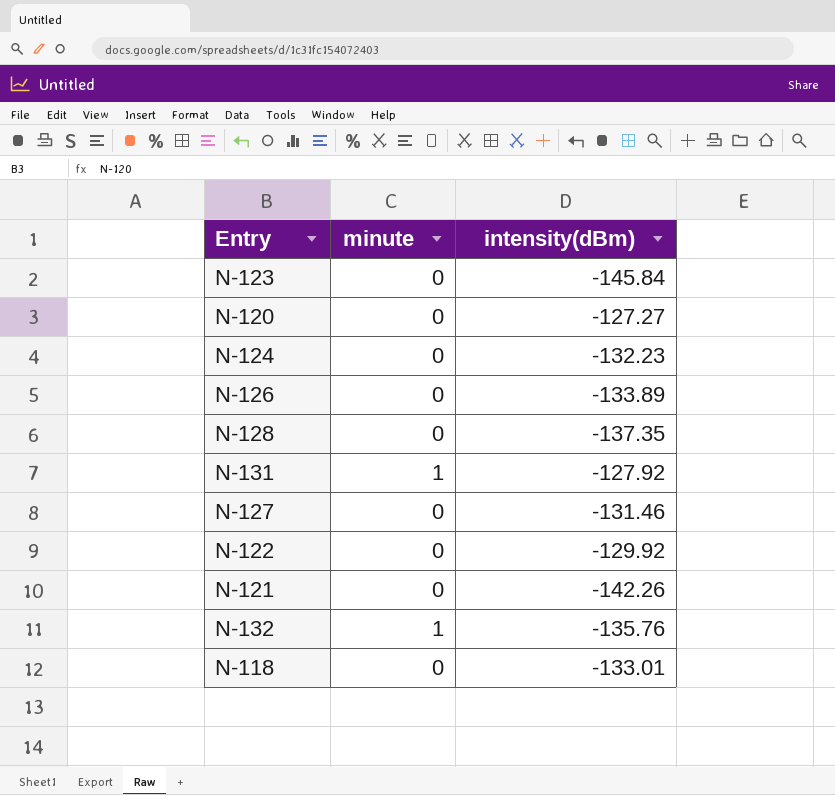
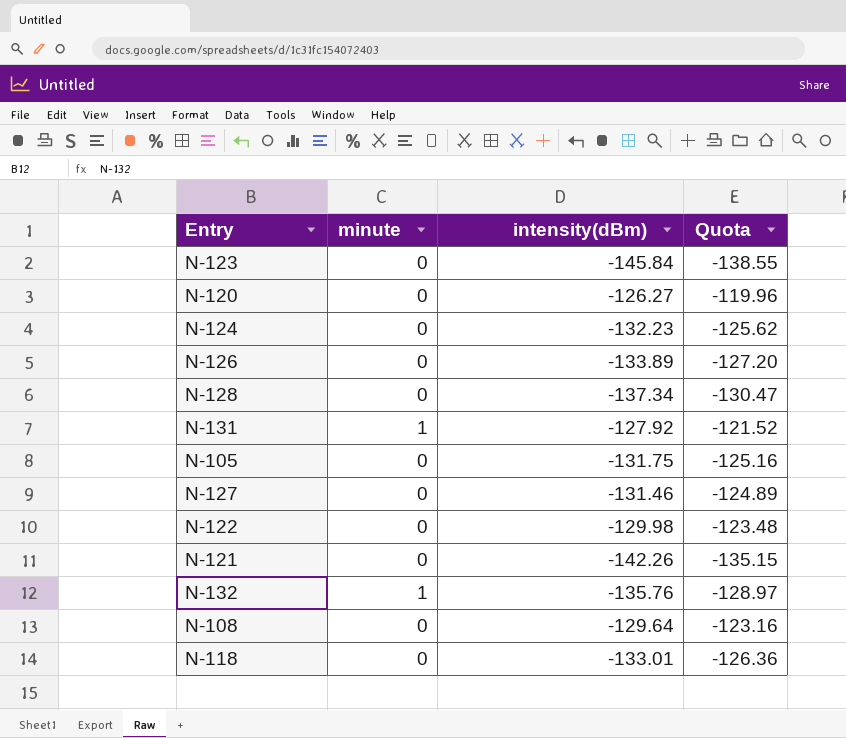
column Quota | formula: none -> [intensity(dBm)] * 0.95
N-120 | intensity(dBm): -127.27 -> -126.27
N-128 | intensity(dBm): -137.35 -> -137.34
row N-105: none -> 0 | -131.75 | -125.16
N-122 | intensity(dBm): -129.92 -> -129.98
row N-108: none -> 0 | -129.64 | -123.16

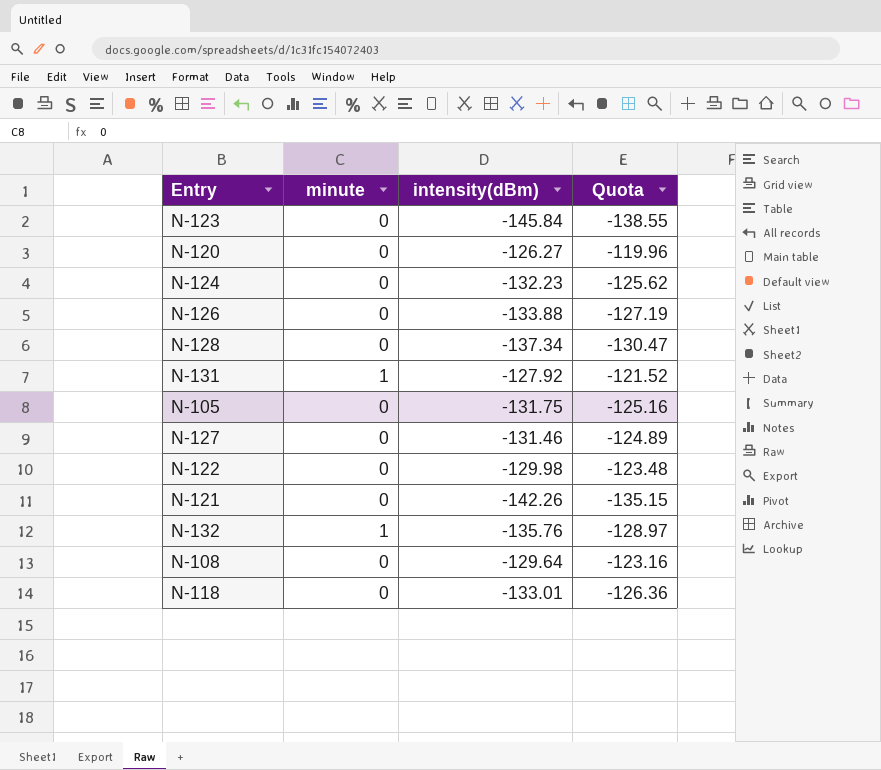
N-126 | intensity(dBm): -133.89 -> -133.88
N-126 | Quota: -127.20 -> -127.19

